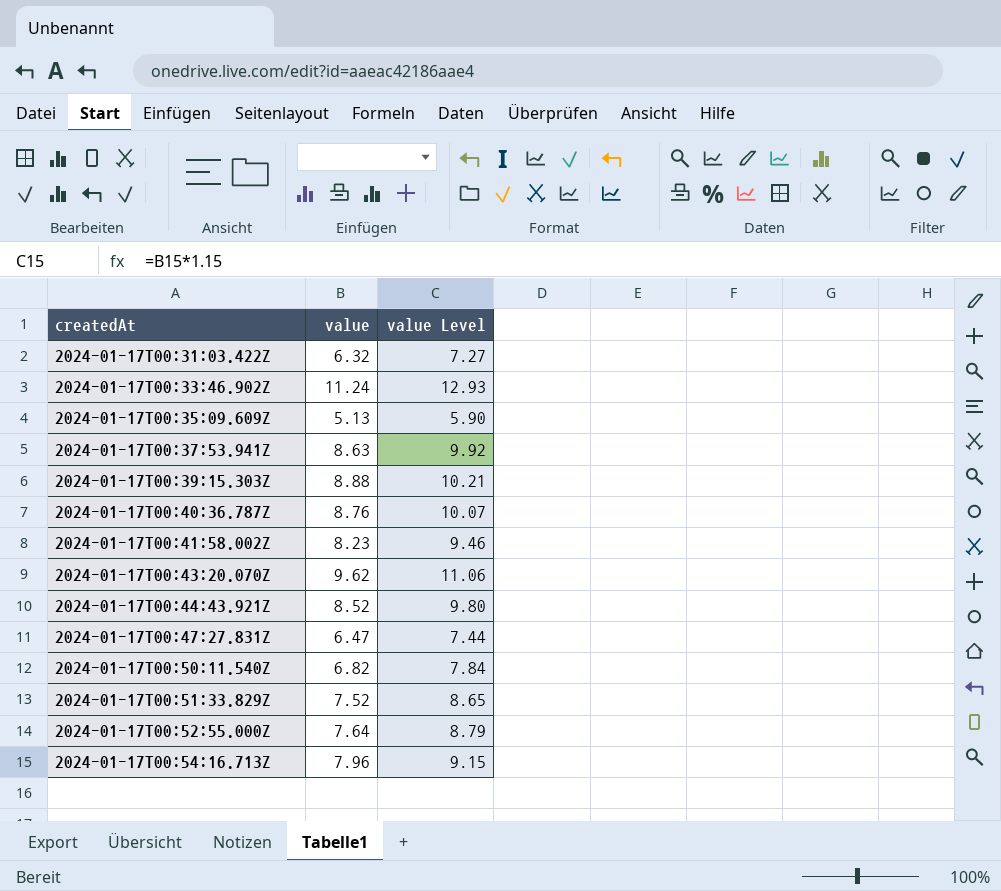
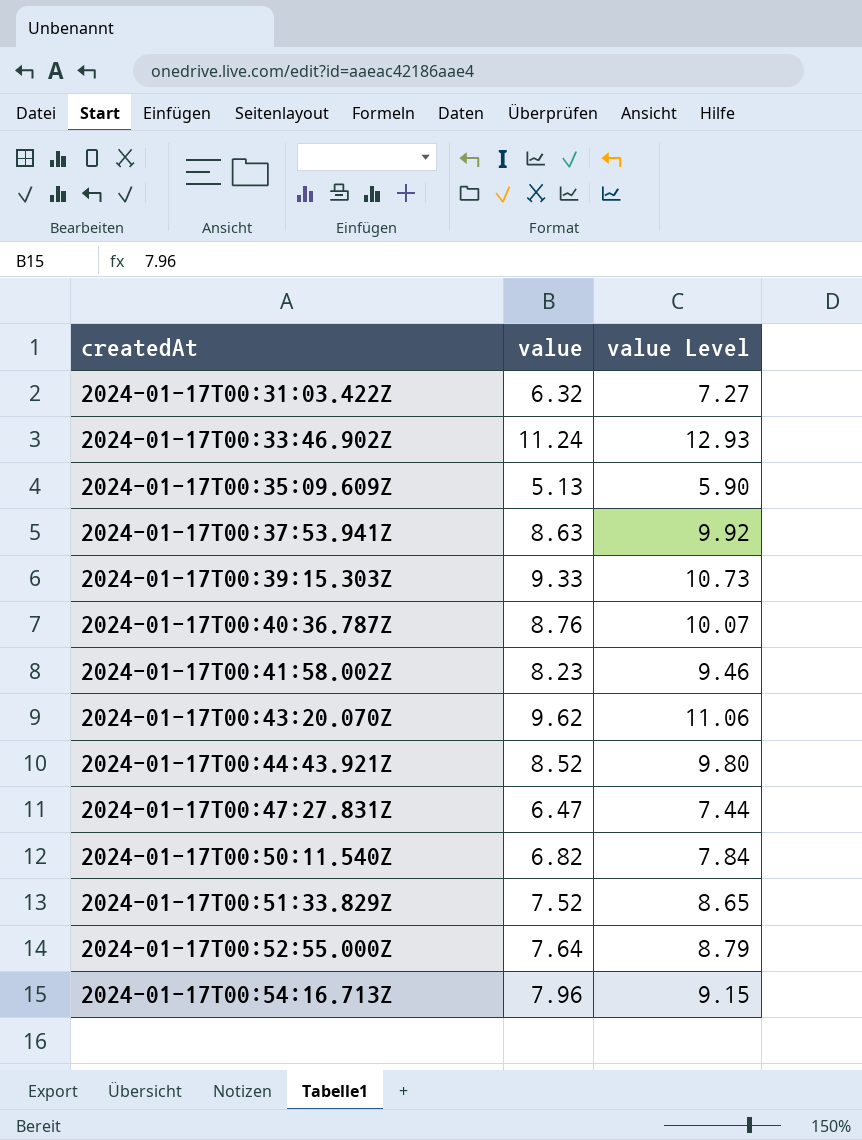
2024-01-17T00:39:15.303Z | value: 8.88 -> 9.33
2024-01-17T00:39:15.303Z | value Level: 10.21 -> 10.73

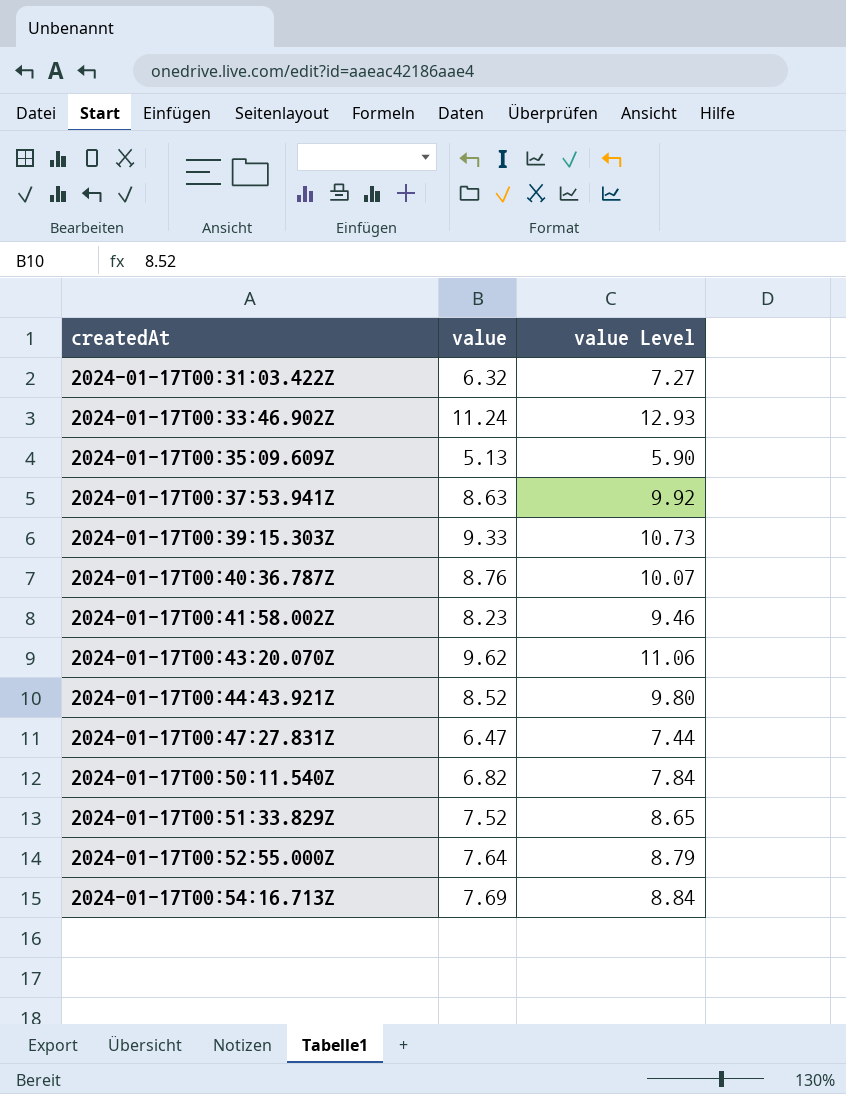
2024-01-17T00:54:16.713Z | value: 7.96 -> 7.69
2024-01-17T00:54:16.713Z | value Level: 9.15 -> 8.84

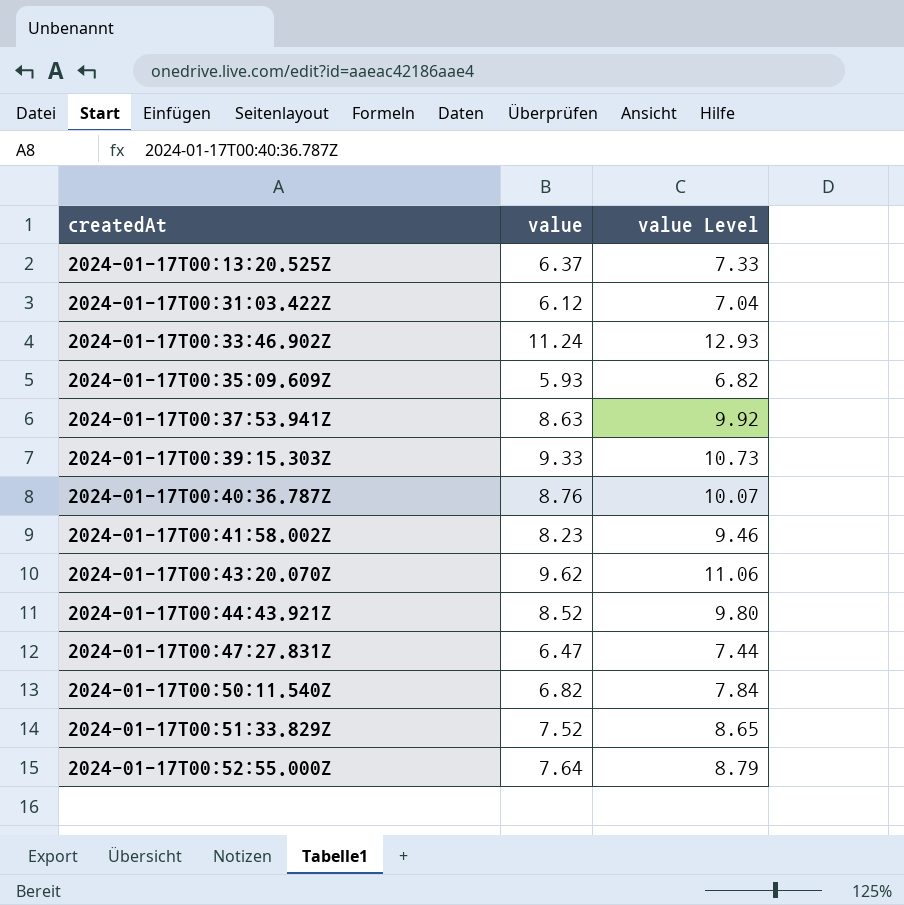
row 2024-01-17T00:54:16.713Z: 7.69 | 8.84 -> none
row 2024-01-17T00:13:20.525Z: none -> 6.37 | 7.33
2024-01-17T00:31:03.422Z | value: 6.32 -> 6.12
2024-01-17T00:31:03.422Z | value Level: 7.27 -> 7.04
2024-01-17T00:35:09.609Z | value: 5.13 -> 5.93
2024-01-17T00:35:09.609Z | value Level: 5.90 -> 6.82

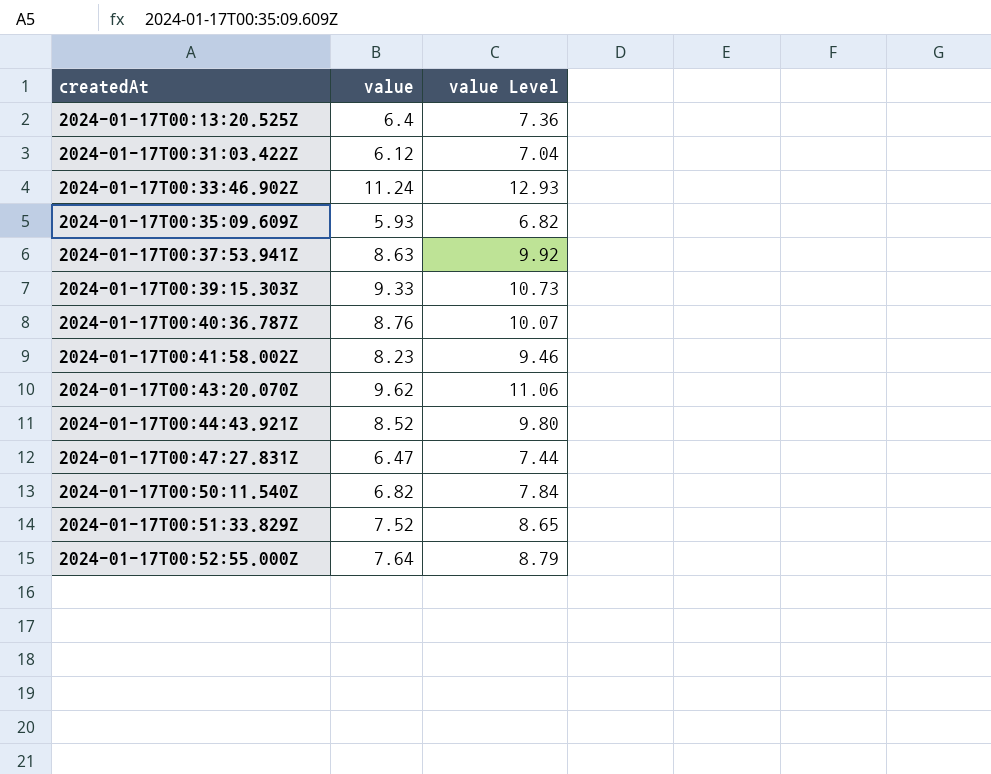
2024-01-17T00:13:20.525Z | value: 6.37 -> 6.4
2024-01-17T00:13:20.525Z | value Level: 7.33 -> 7.36

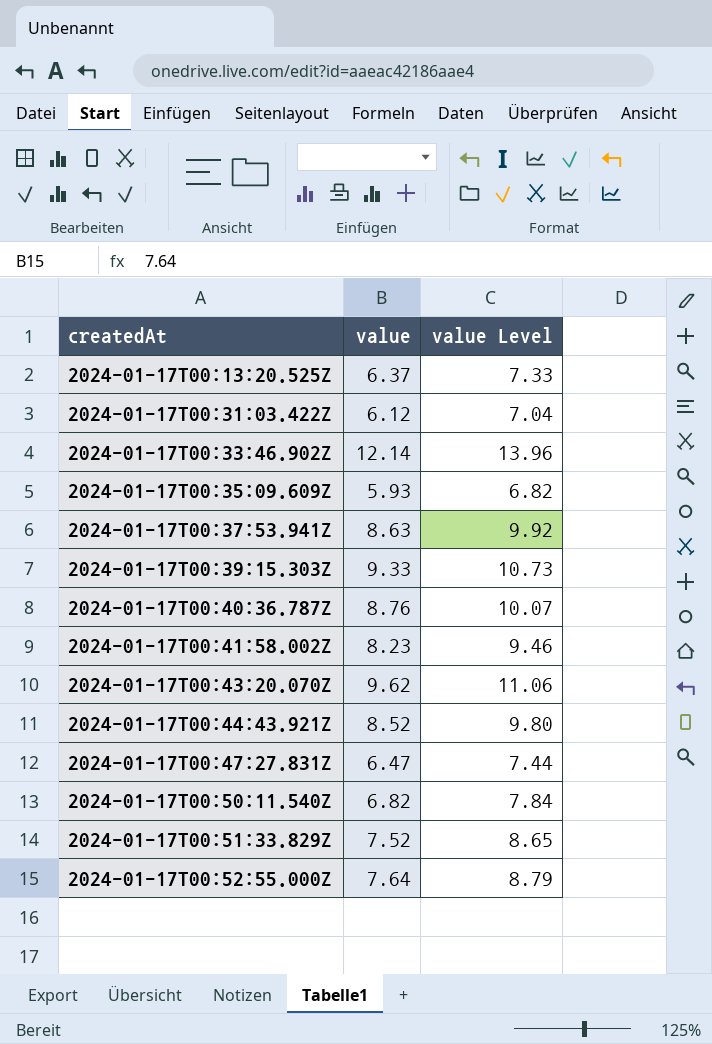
2024-01-17T00:13:20.525Z | value: 6.4 -> 6.37
2024-01-17T00:13:20.525Z | value Level: 7.36 -> 7.33
2024-01-17T00:33:46.902Z | value: 11.24 -> 12.14
2024-01-17T00:33:46.902Z | value Level: 12.93 -> 13.96

